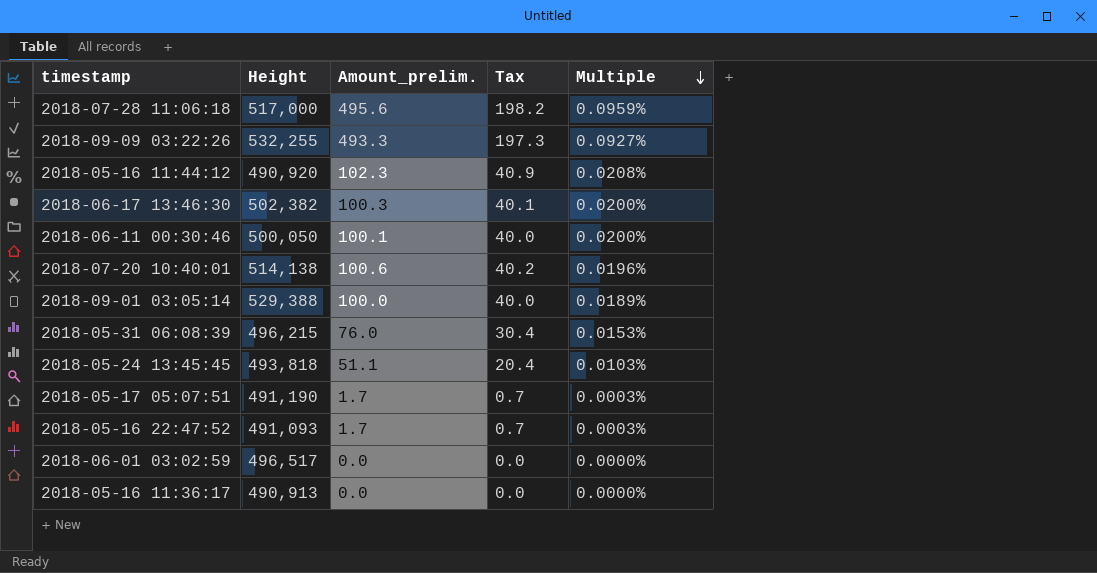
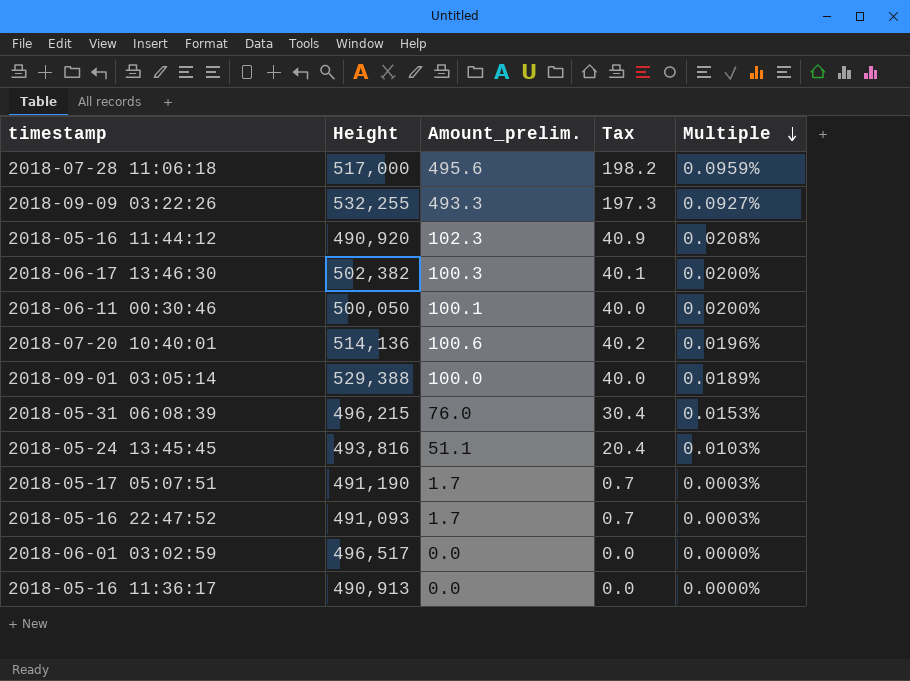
2018-07-20 10:40:01 | Height: 514,138 -> 514,136
2018-05-24 13:45:45 | Height: 493,818 -> 493,816

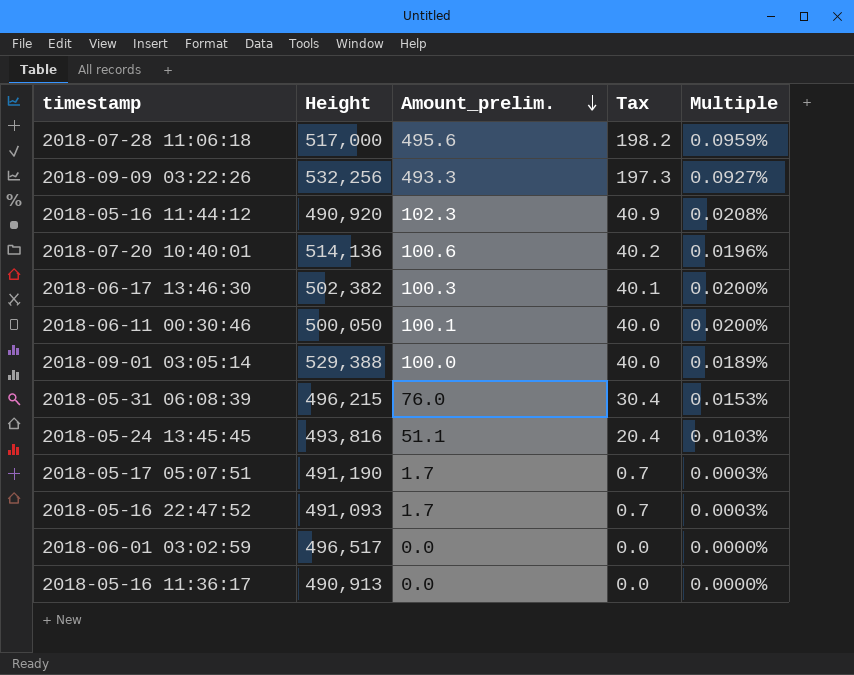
row order: Multiple descending -> Amount_prelim. descending
2018-09-09 03:22:26 | Height: 532,255 -> 532,256

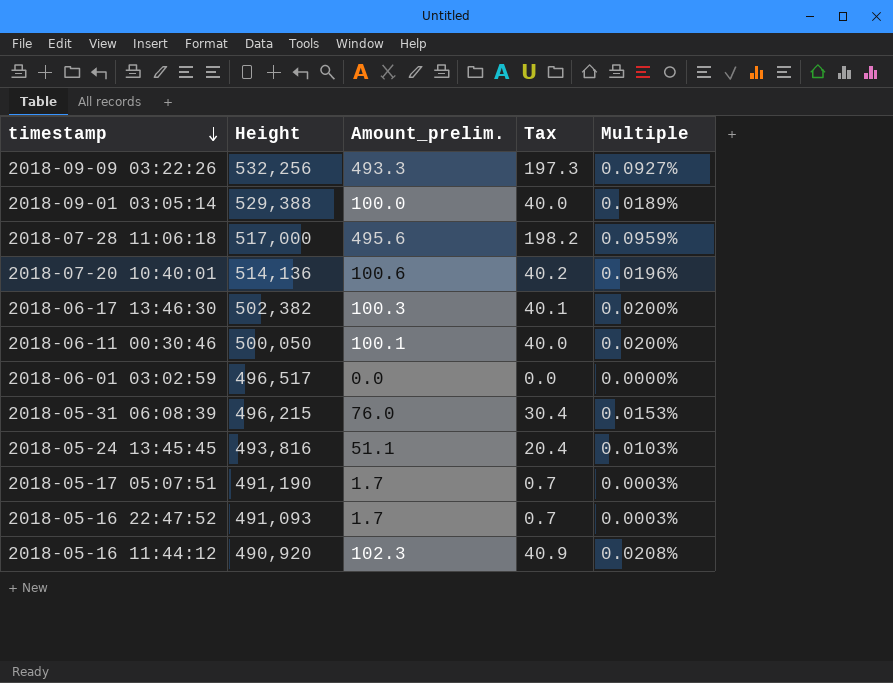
row order: Amount_prelim. descending -> timestamp descending
row 2018-05-16 11:36:17: 490,913 | 0.0 | 0.0 | 0.0000% -> none

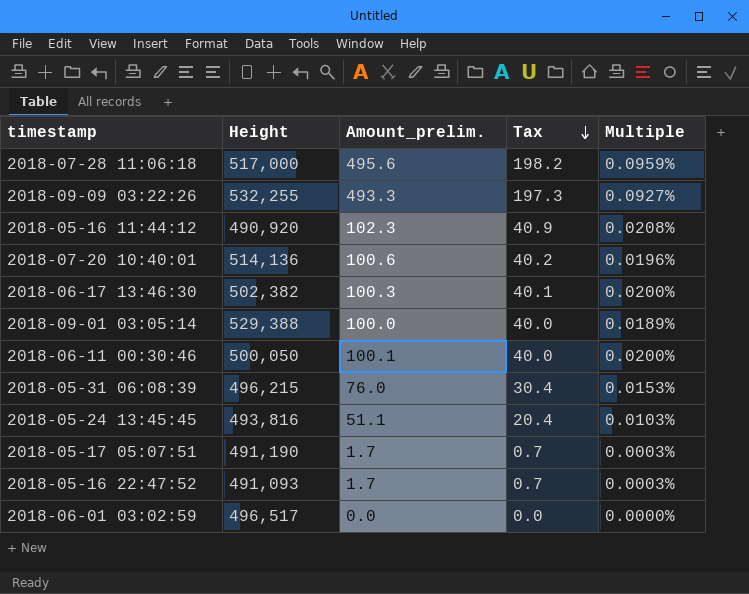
row order: timestamp descending -> Tax descending
2018-09-09 03:22:26 | Height: 532,256 -> 532,255

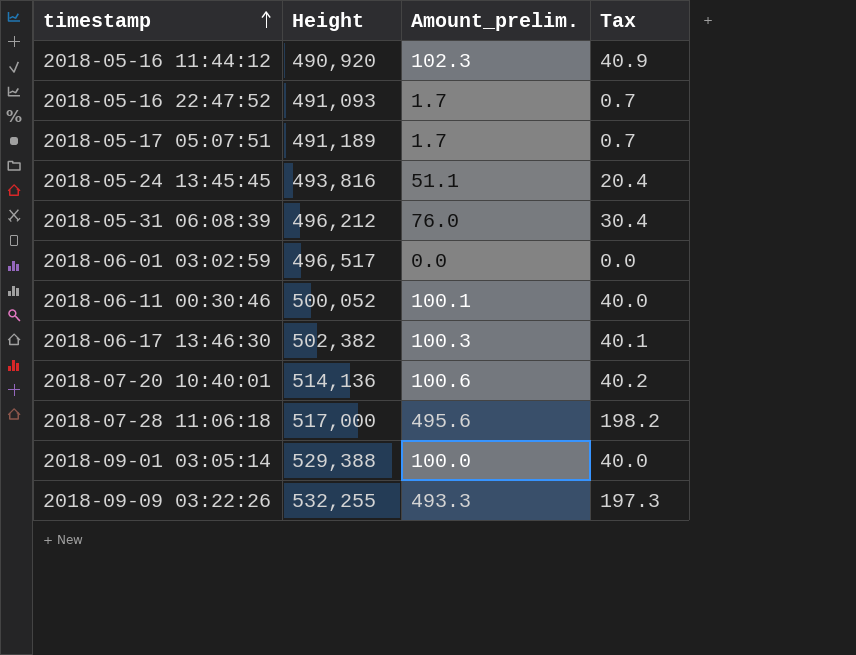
row order: Tax descending -> timestamp ascending
column Multiple | formula: [Amount_prelim.] / [Height] -> none
2018-05-17 05:07:51 | Height: 491,190 -> 491,189
2018-05-31 06:08:39 | Height: 496,215 -> 496,212
2018-06-11 00:30:46 | Height: 500,050 -> 500,052

